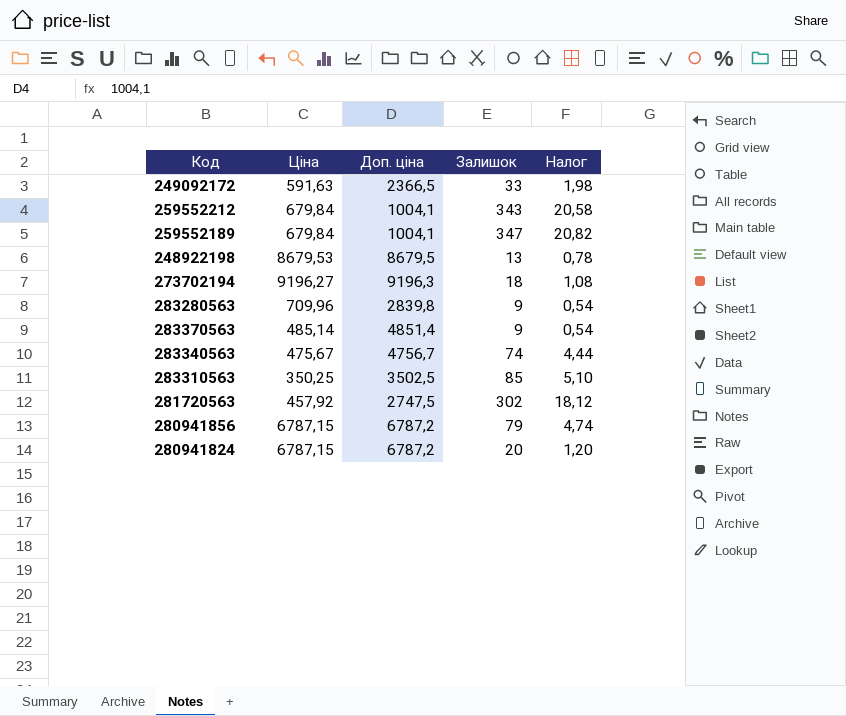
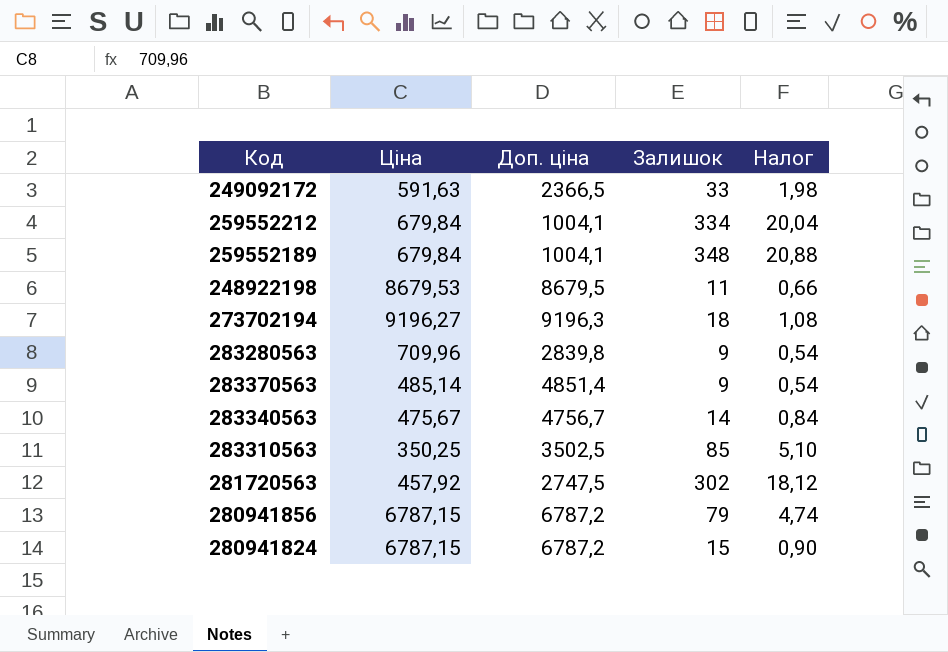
259552212 | Залишок: 343 -> 334
259552212 | Налог: 20,58 -> 20,04
259552189 | Залишок: 347 -> 348
259552189 | Налог: 20,82 -> 20,88
248922198 | Залишок: 13 -> 11
248922198 | Налог: 0,78 -> 0,66
283340563 | Залишок: 74 -> 14
283340563 | Налог: 4,44 -> 0,84
280941824 | Залишок: 20 -> 15
280941824 | Налог: 1,20 -> 0,90

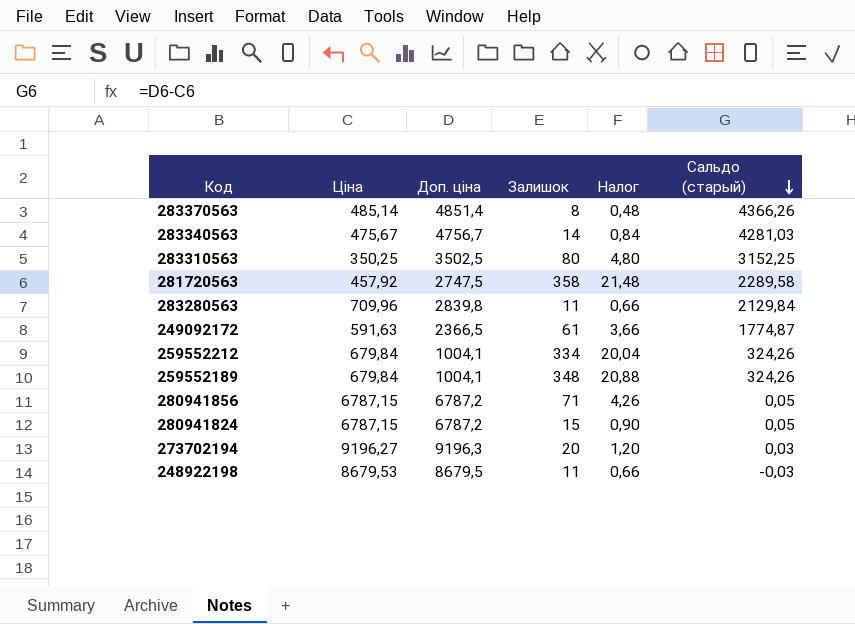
row order: none -> Сальдо (старый) descending
column Сальдо (старый) | formula: none -> [Доп. ціна] - [Ціна]
283370563 | Залишок: 9 -> 8
283370563 | Налог: 0,54 -> 0,48
283310563 | Залишок: 85 -> 80
283310563 | Налог: 5,10 -> 4,80
281720563 | Залишок: 302 -> 358
281720563 | Налог: 18,12 -> 21,48
283280563 | Залишок: 9 -> 11
283280563 | Налог: 0,54 -> 0,66
249092172 | Залишок: 33 -> 61
249092172 | Налог: 1,98 -> 3,66
280941856 | Залишок: 79 -> 71
280941856 | Налог: 4,74 -> 4,26
273702194 | Залишок: 18 -> 20
273702194 | Налог: 1,08 -> 1,20

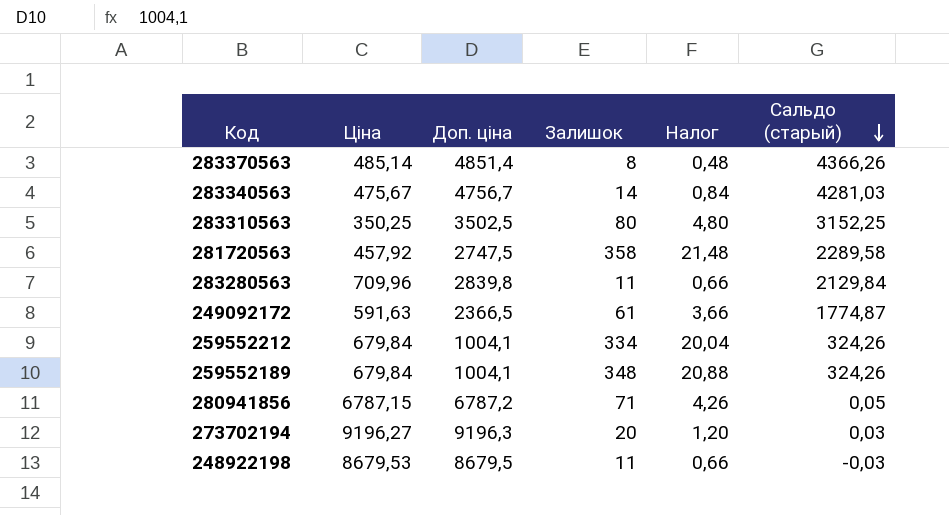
row 280941824: 6787,15 | 6787,2 | 15 | 0,90 | 0,05 -> none

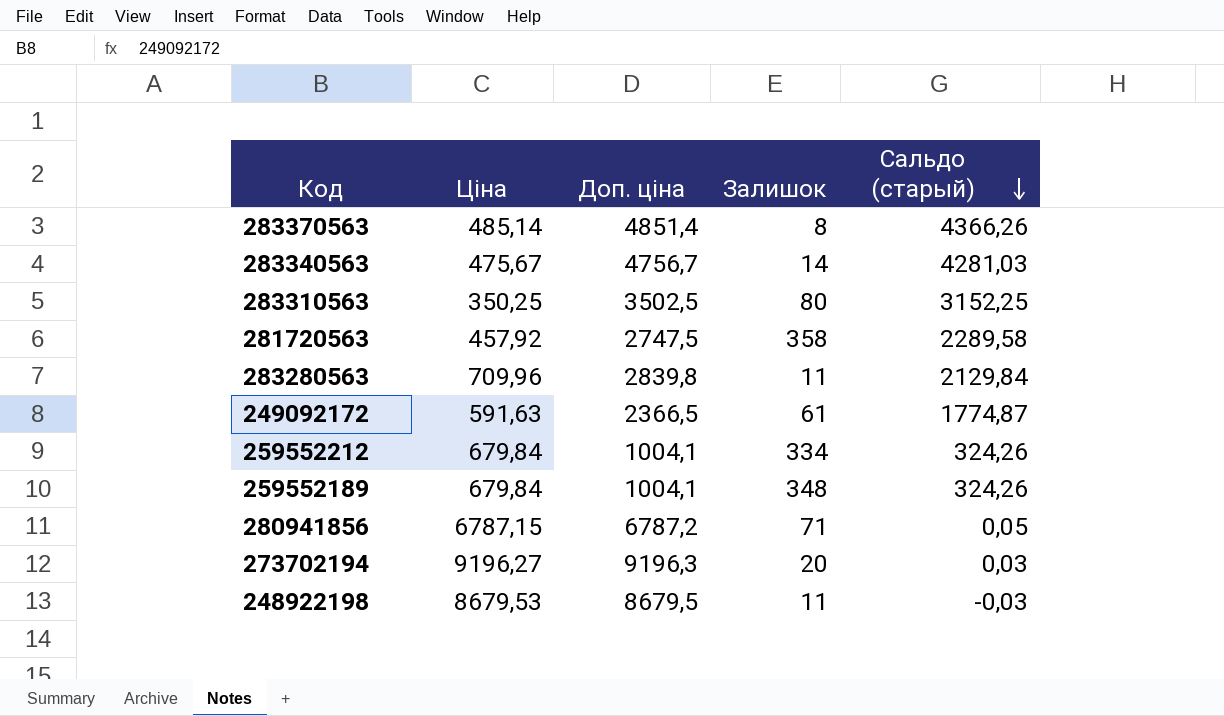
column Налог | formula: [Залишок] * 0,06 -> none

